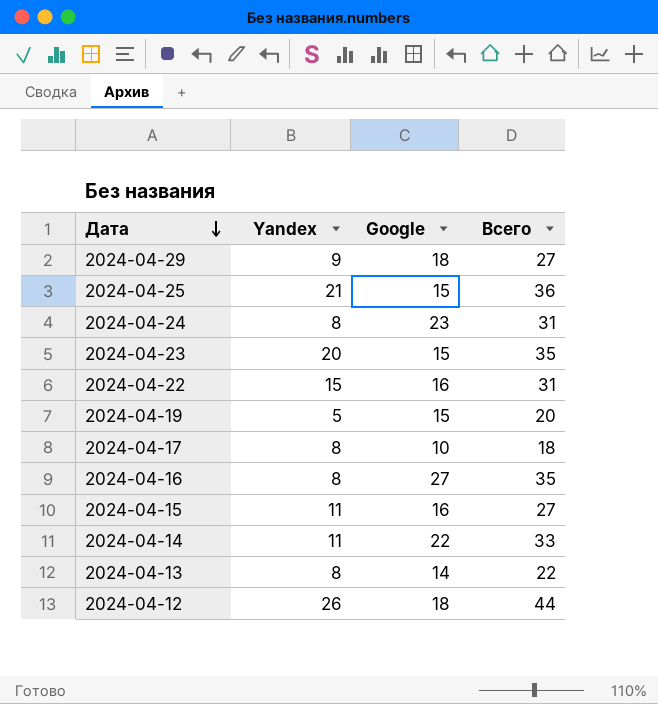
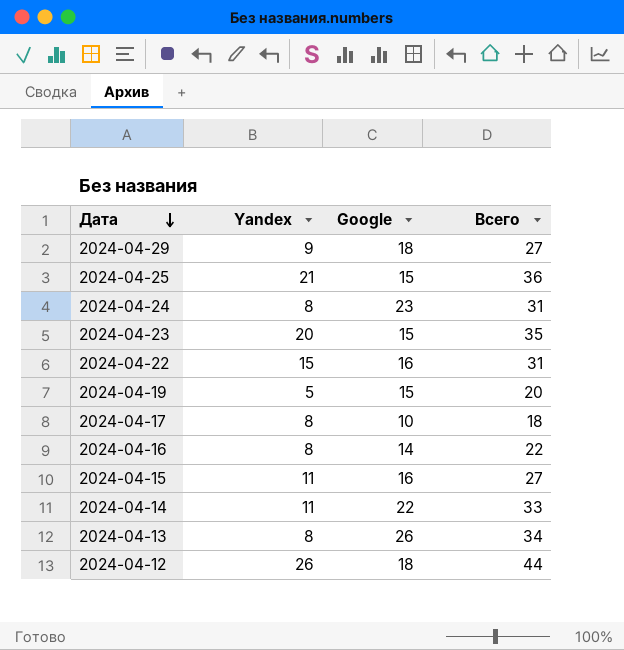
2024-04-16 | Google: 27 -> 14
2024-04-16 | Всего: 35 -> 22
2024-04-13 | Google: 14 -> 26
2024-04-13 | Всего: 22 -> 34

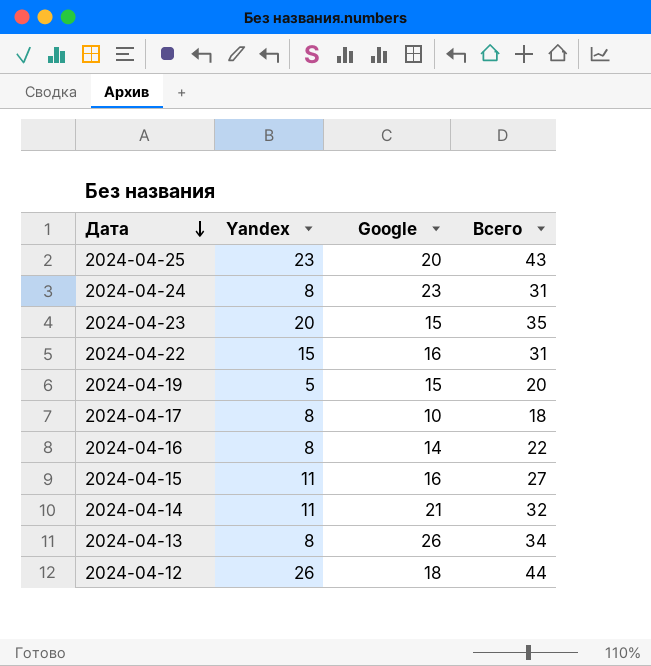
row 2024-04-29: 9 | 18 | 27 -> none
2024-04-25 | Yandex: 21 -> 23
2024-04-25 | Google: 15 -> 20
2024-04-25 | Всего: 36 -> 43
2024-04-14 | Google: 22 -> 21
2024-04-14 | Всего: 33 -> 32

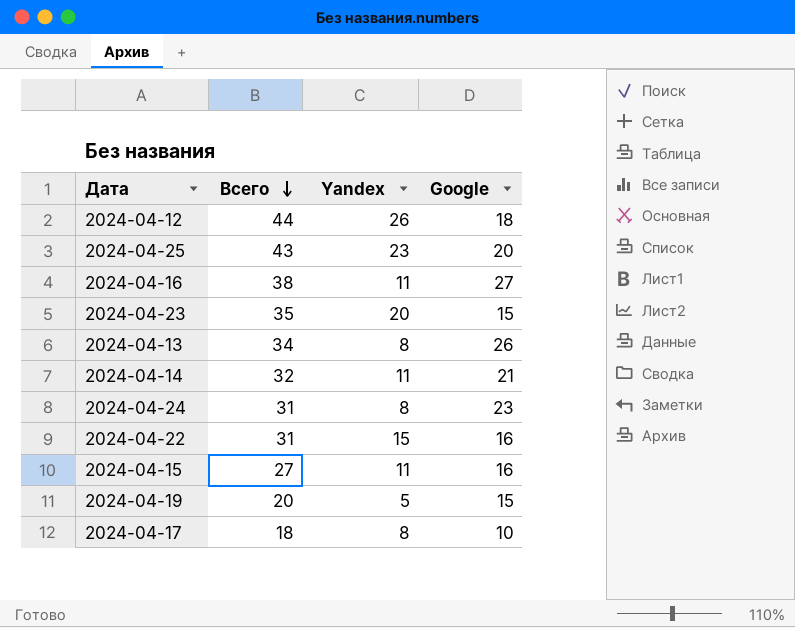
row order: Дата descending -> Всего descending
column Всего | position: 4 -> 2
2024-04-16 | Всего: 22 -> 38
2024-04-16 | Yandex: 8 -> 11
2024-04-16 | Google: 14 -> 27

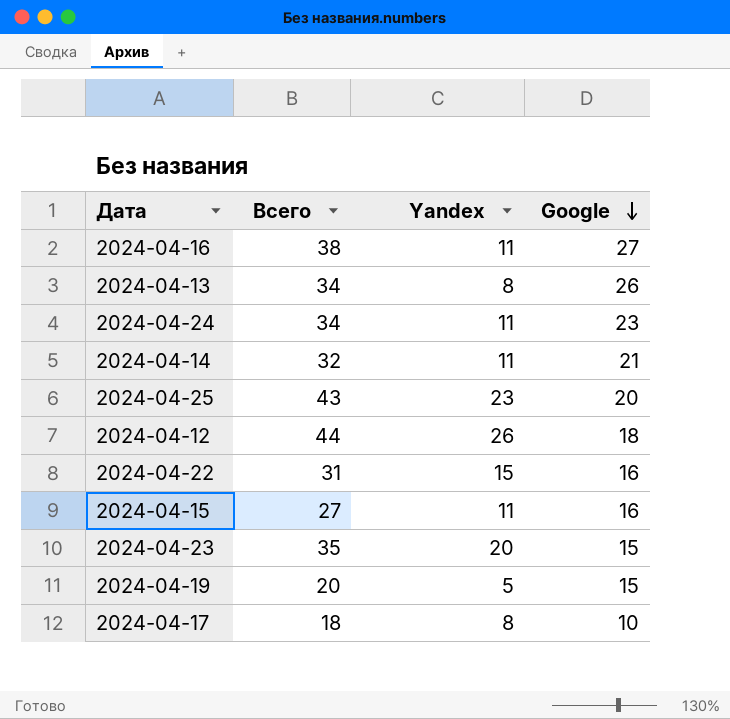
row order: Всего descending -> Google descending
2024-04-24 | Всего: 31 -> 34
2024-04-24 | Yandex: 8 -> 11

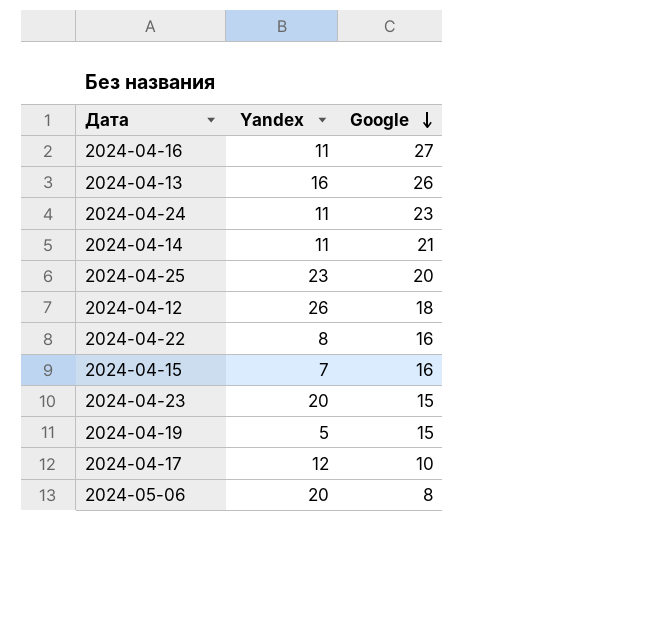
column Всего | formula: [Yandex] + [Google] -> none
2024-04-13 | Yandex: 8 -> 16
2024-04-22 | Yandex: 15 -> 8
2024-04-15 | Yandex: 11 -> 7
2024-04-17 | Yandex: 8 -> 12
row 2024-05-06: none -> 20 | 8

